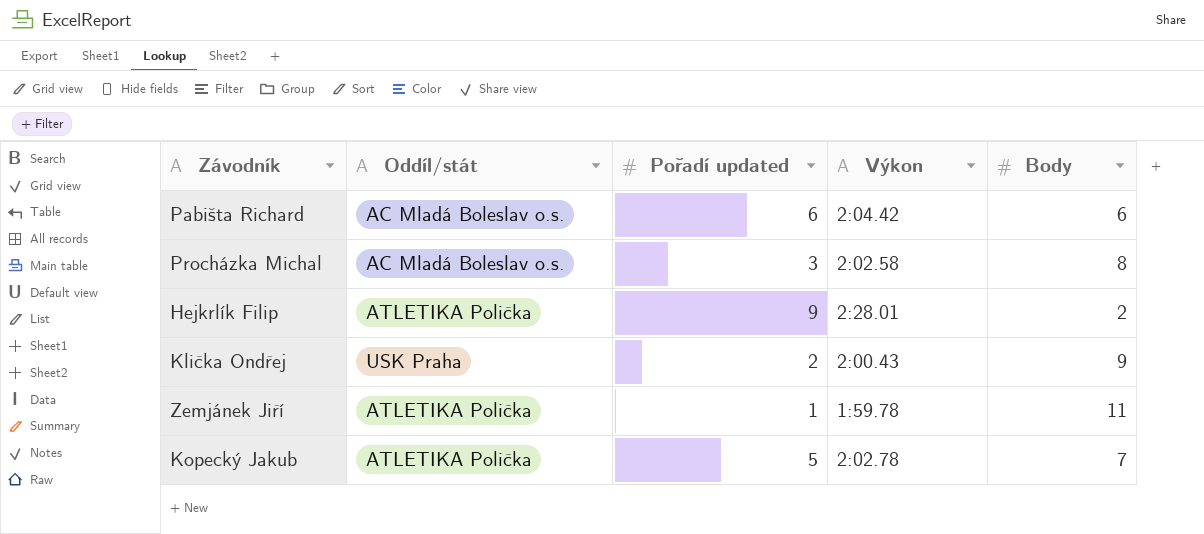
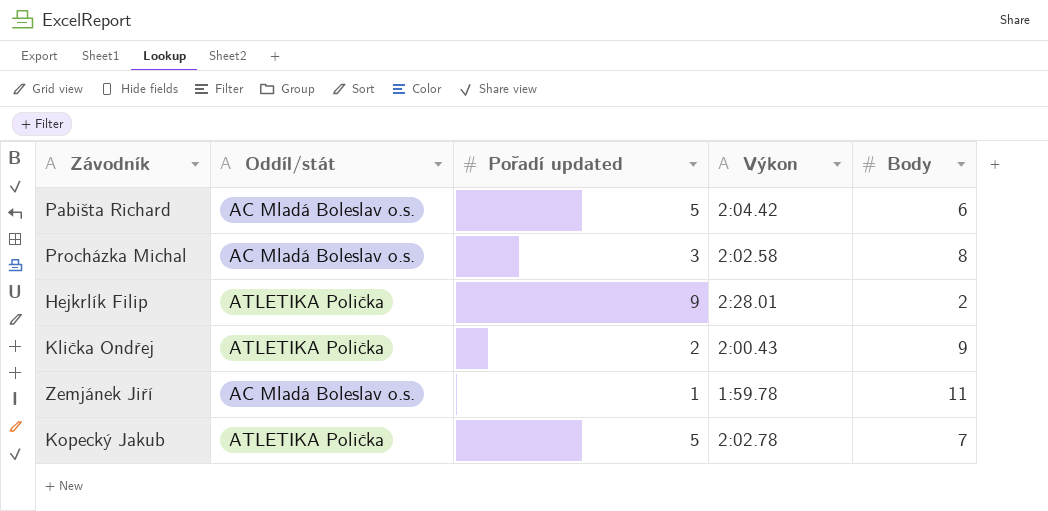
Pabišta Richard | Pořadí updated: 6 -> 5
Klička Ondřej | Oddíl/stát: USK Praha -> ATLETIKA Polička
Zemjánek Jiří | Oddíl/stát: ATLETIKA Polička -> AC Mladá Boleslav o.s.

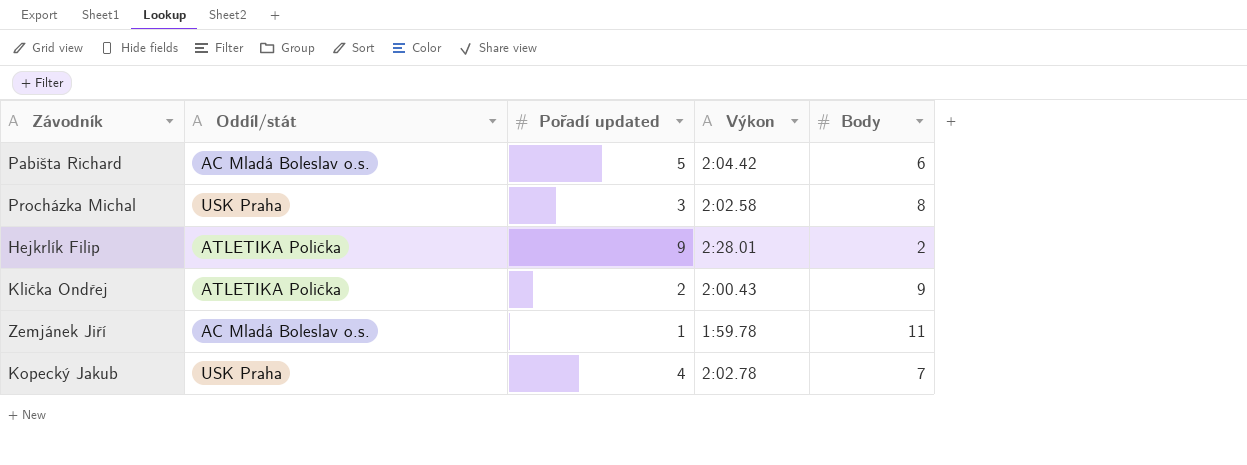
Procházka Michal | Oddíl/stát: AC Mladá Boleslav o.s. -> USK Praha
Kopecký Jakub | Oddíl/stát: ATLETIKA Polička -> USK Praha
Kopecký Jakub | Pořadí updated: 5 -> 4

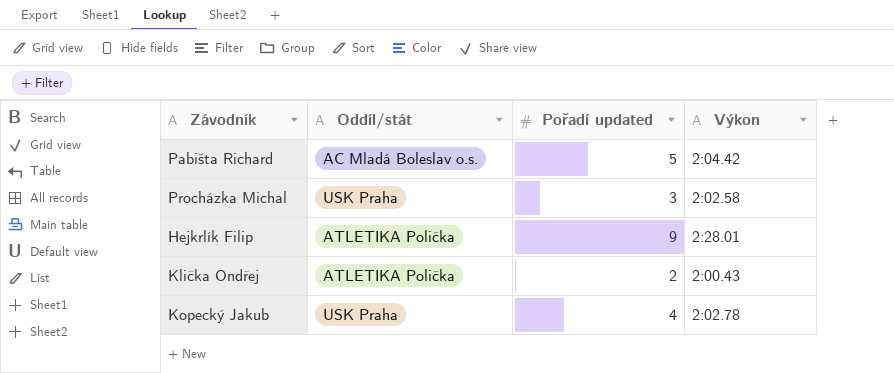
column Body | position: 5 -> none
row Zemjánek Jiří: AC Mladá Boleslav o.s. | 1 | 1:59.78 | 11 -> none

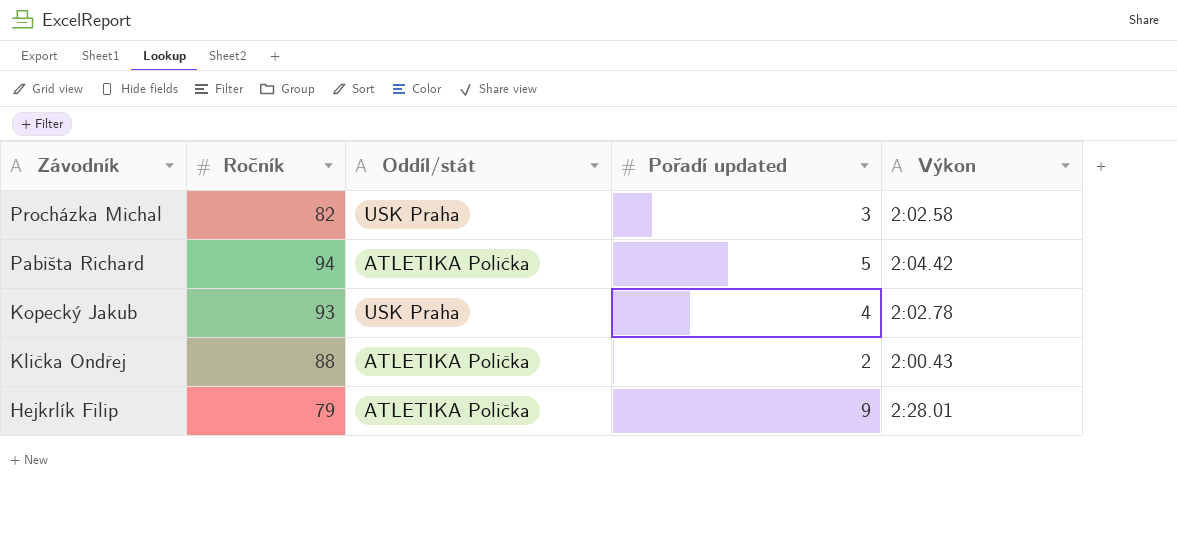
row order: none -> Závodník descending
column Ročník | position: none -> 2
Pabišta Richard | Oddíl/stát: AC Mladá Boleslav o.s. -> ATLETIKA Polička

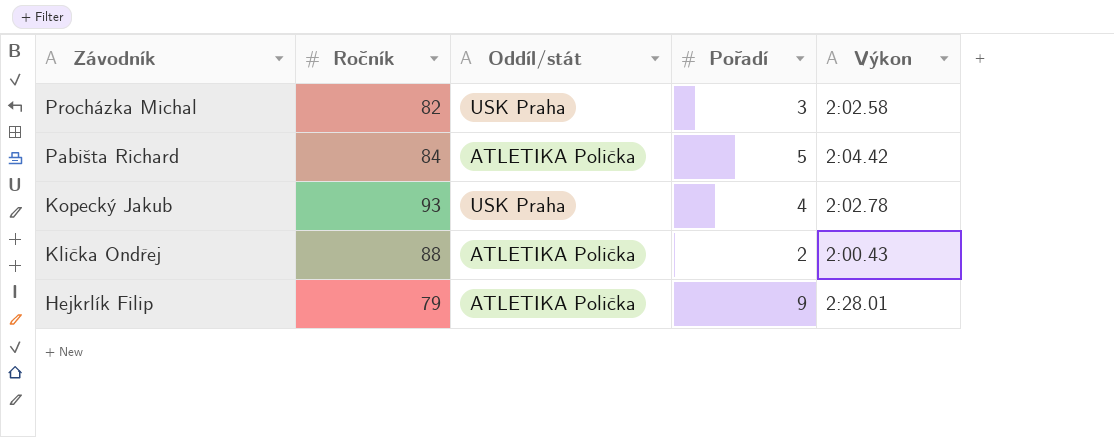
column name: Pořadí updated -> Pořadí
Pabišta Richard | Ročník: 94 -> 84

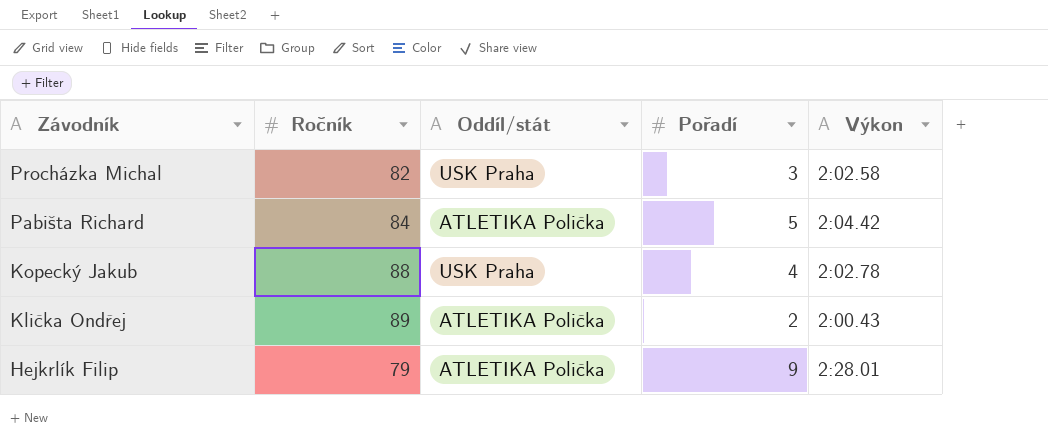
Kopecký Jakub | Ročník: 93 -> 88
Klička Ondřej | Ročník: 88 -> 89

